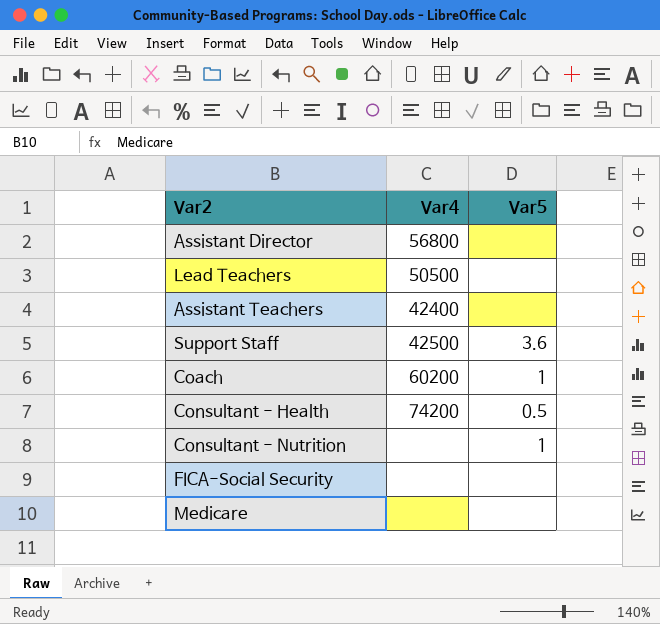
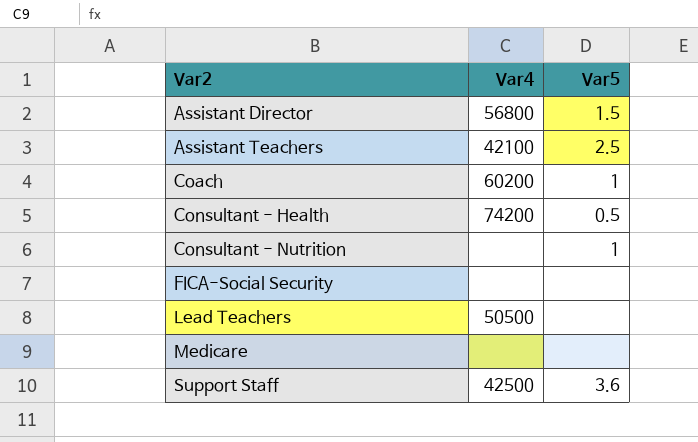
row order: none -> Var2 ascending
Assistant Director | Var5: none -> 1.5
Assistant Teachers | Var4: 42400 -> 42100
Assistant Teachers | Var5: none -> 2.5

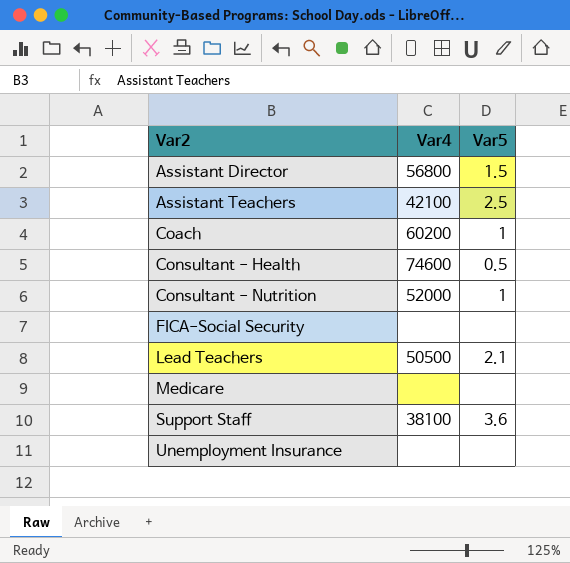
Consultant - Health | Var4: 74200 -> 74600
Consultant - Nutrition | Var4: none -> 52000
Lead Teachers | Var5: none -> 2.1
Support Staff | Var4: 42500 -> 38100
row Unemployment Insurance: none -> none | none

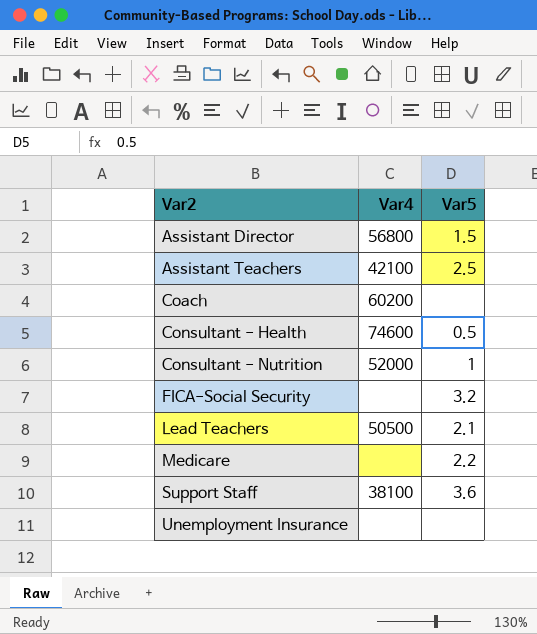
Coach | Var5: 1 -> none
FICA-Social Security | Var5: none -> 3.2
Medicare | Var5: none -> 2.2

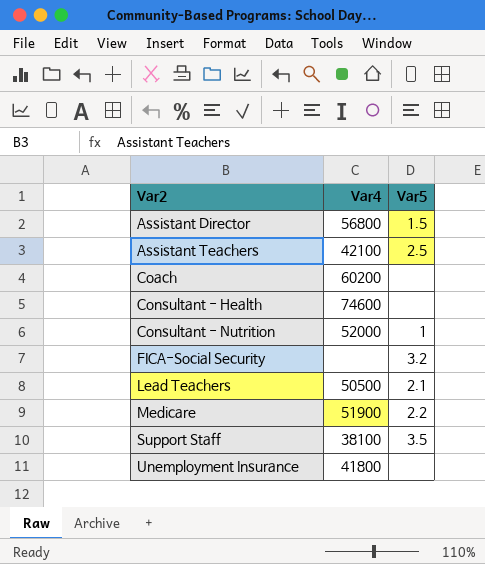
Consultant - Health | Var5: 0.5 -> none
Medicare | Var4: none -> 51900
Support Staff | Var5: 3.6 -> 3.5
Unemployment Insurance | Var4: none -> 41800

